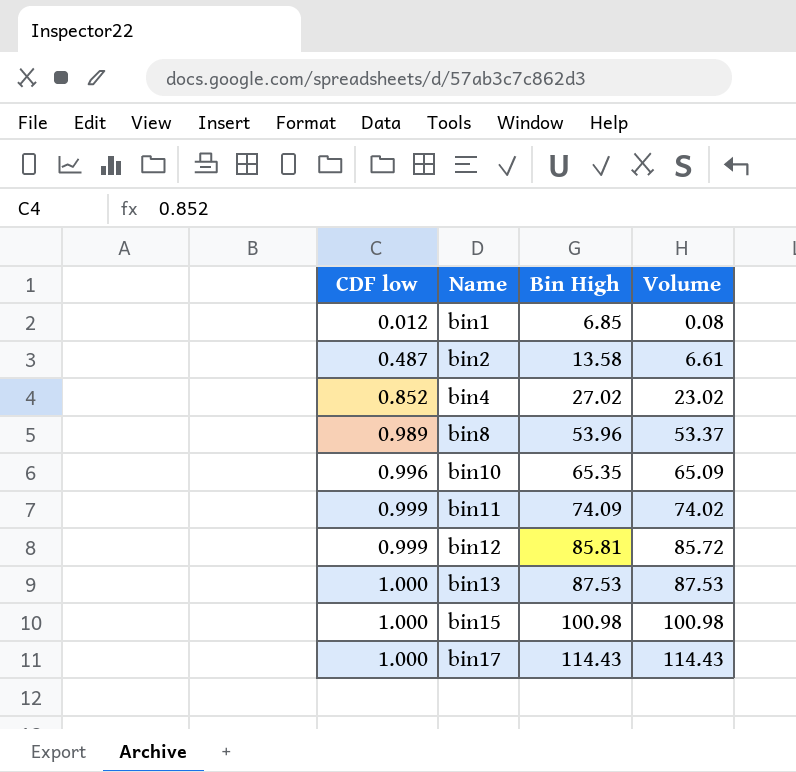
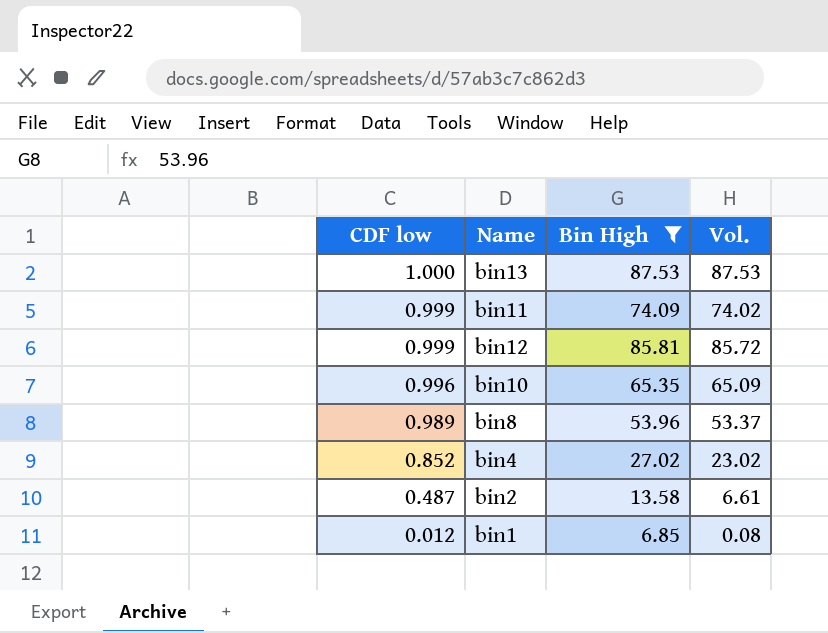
filter: none -> Bin High <= 87.53
row order: CDF low ascending -> CDF low descending
column name: Volume -> Vol.

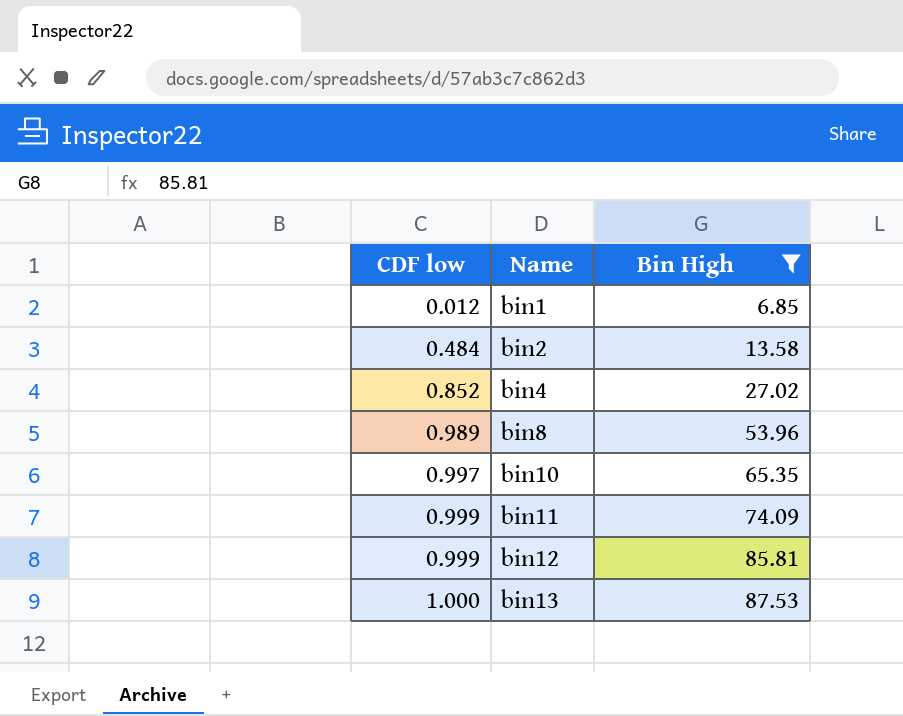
row order: CDF low descending -> CDF low ascending
column Vol. | formula: [CDF low] * [Bin High] -> none
bin2 | CDF low: 0.487 -> 0.484
bin10 | CDF low: 0.996 -> 0.997

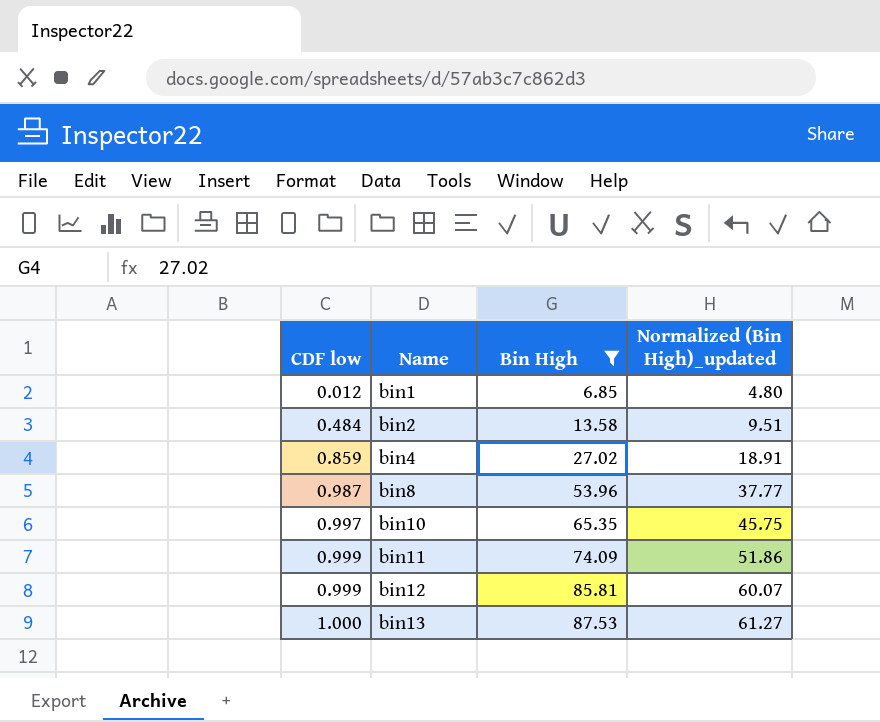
column Normalized (Bin High)_updated | formula: none -> [Bin High] * 0.7
bin4 | CDF low: 0.852 -> 0.859
bin8 | CDF low: 0.989 -> 0.987

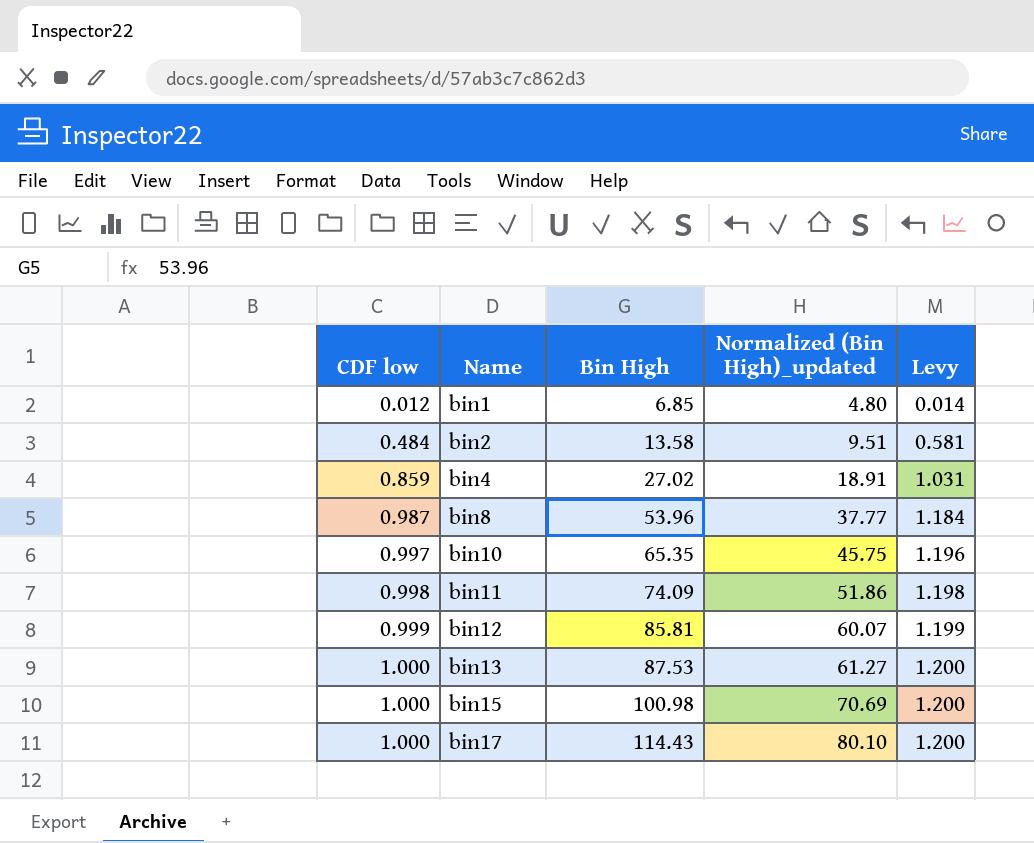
filter: Bin High <= 87.53 -> none
column Levy | formula: none -> [CDF low] * 1.2
bin11 | CDF low: 0.999 -> 0.998

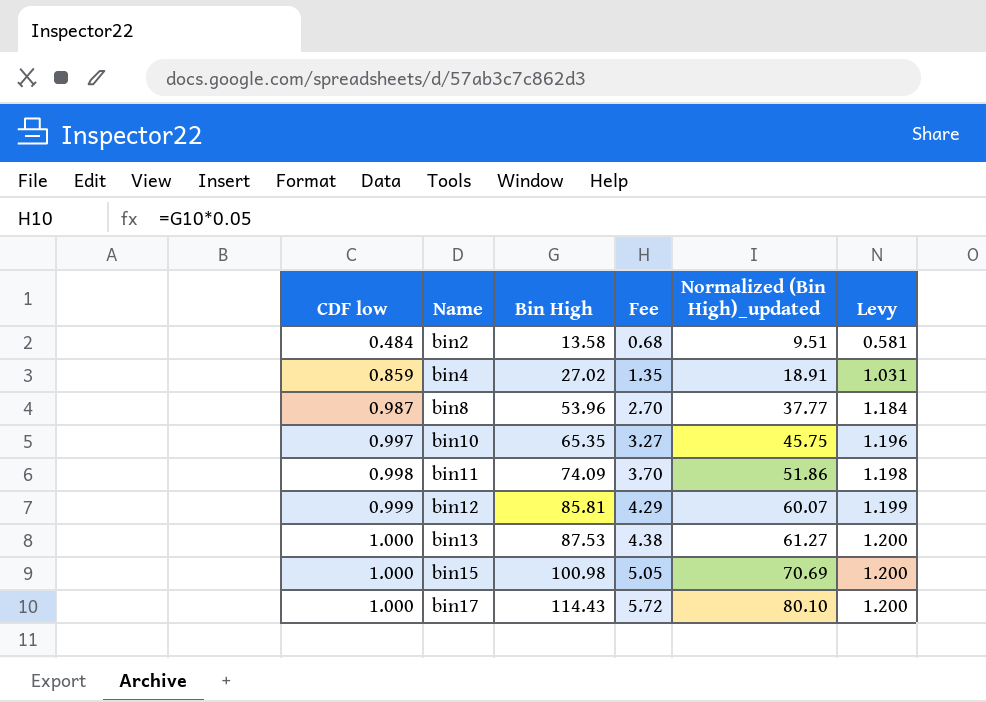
column Fee | formula: none -> [Bin High] * 0.05
row bin1: 0.012 | 6.85 | 4.80 | 0.014 -> none

